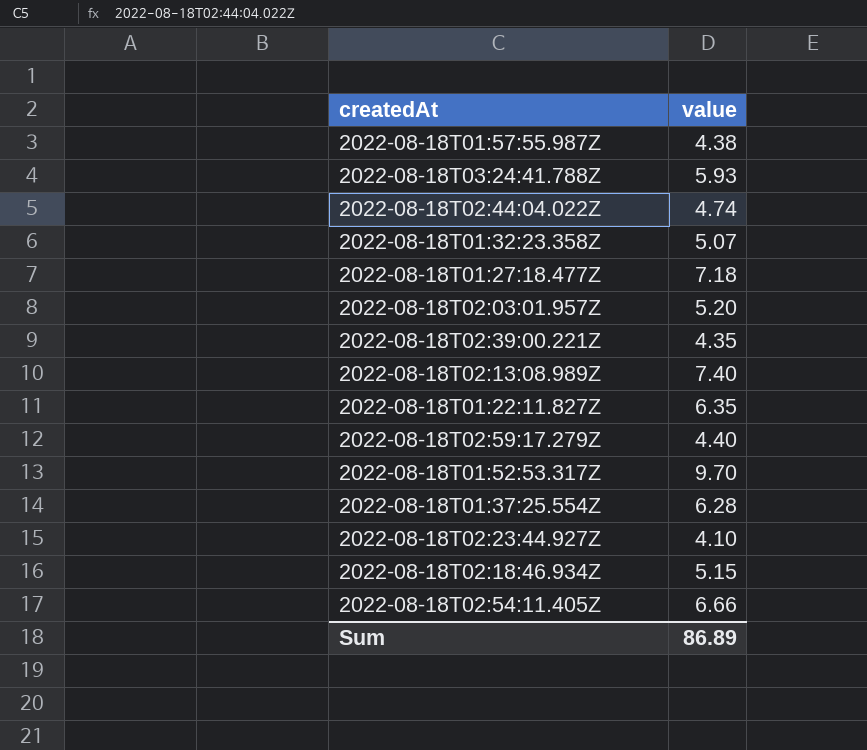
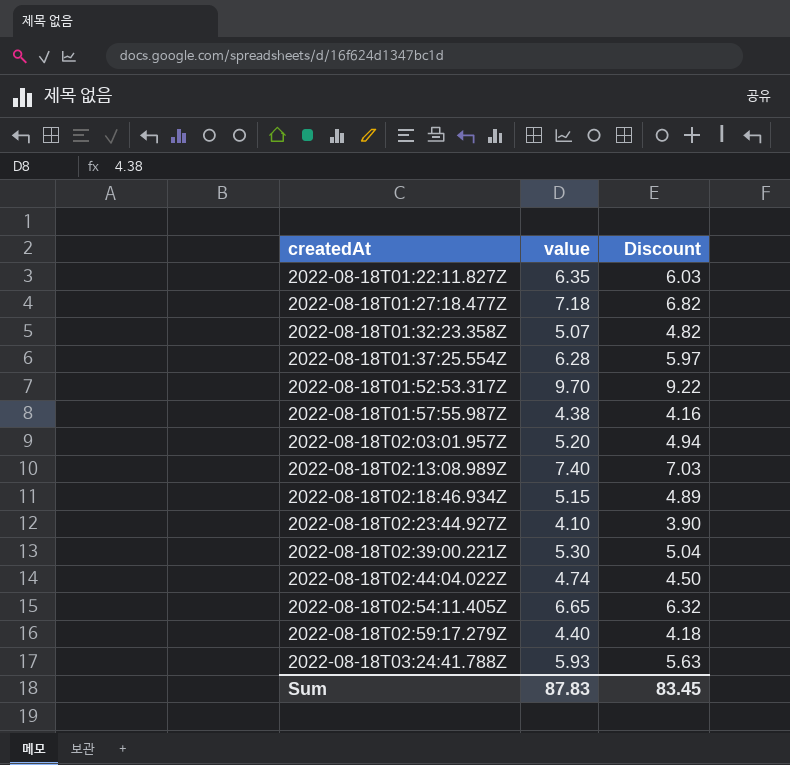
row order: none -> createdAt ascending
column Discount | formula: none -> [value] * 0.95
2022-08-18T02:39:00.221Z | value: 4.35 -> 5.30
2022-08-18T02:54:11.405Z | value: 6.66 -> 6.65
Sum | value: 86.89 -> 87.83

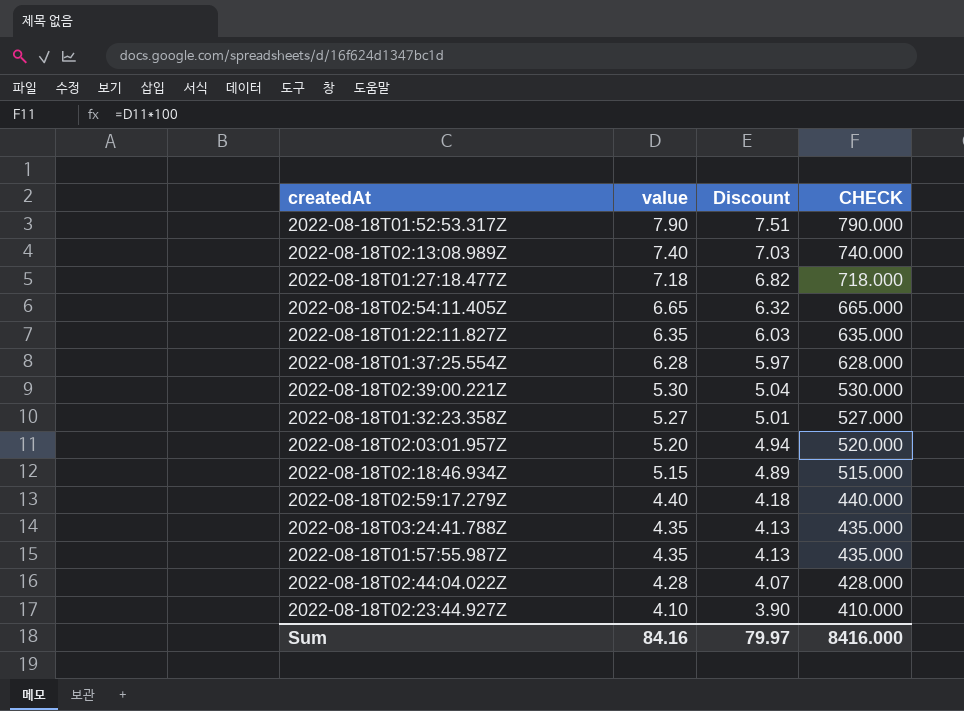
row order: createdAt ascending -> value descending
column CHECK | formula: none -> [value] * 100
2022-08-18T01:52:53.317Z | value: 9.70 -> 7.90
2022-08-18T01:52:53.317Z | Discount: 9.22 -> 7.51
2022-08-18T01:32:23.358Z | value: 5.07 -> 5.27
2022-08-18T01:32:23.358Z | Discount: 4.82 -> 5.01
2022-08-18T03:24:41.788Z | value: 5.93 -> 4.35
2022-08-18T03:24:41.788Z | Discount: 5.63 -> 4.13
2022-08-18T01:57:55.987Z | value: 4.38 -> 4.35
2022-08-18T01:57:55.987Z | Discount: 4.16 -> 4.13
2022-08-18T02:44:04.022Z | value: 4.74 -> 4.28
2022-08-18T02:44:04.022Z | Discount: 4.50 -> 4.07
Sum | value: 87.83 -> 84.16
Sum | Discount: 83.45 -> 79.97

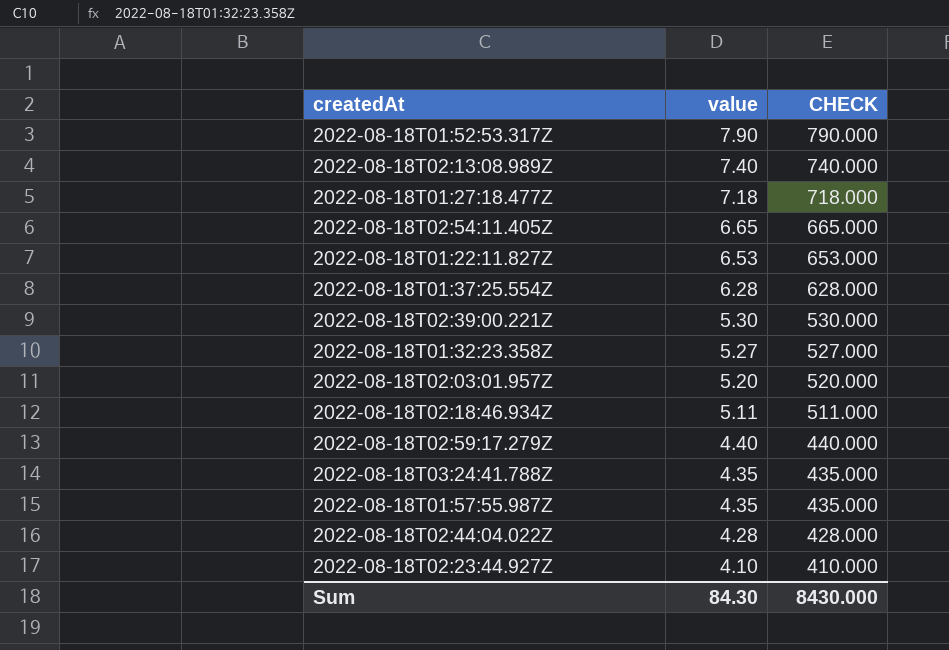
column Discount | formula: [value] * 0.95 -> none
2022-08-18T01:22:11.827Z | value: 6.35 -> 6.53
2022-08-18T01:22:11.827Z | CHECK: 635.000 -> 653.000
2022-08-18T02:18:46.934Z | value: 5.15 -> 5.11
2022-08-18T02:18:46.934Z | CHECK: 515.000 -> 511.000
Sum | value: 84.16 -> 84.30
Sum | CHECK: 8416.000 -> 8430.000

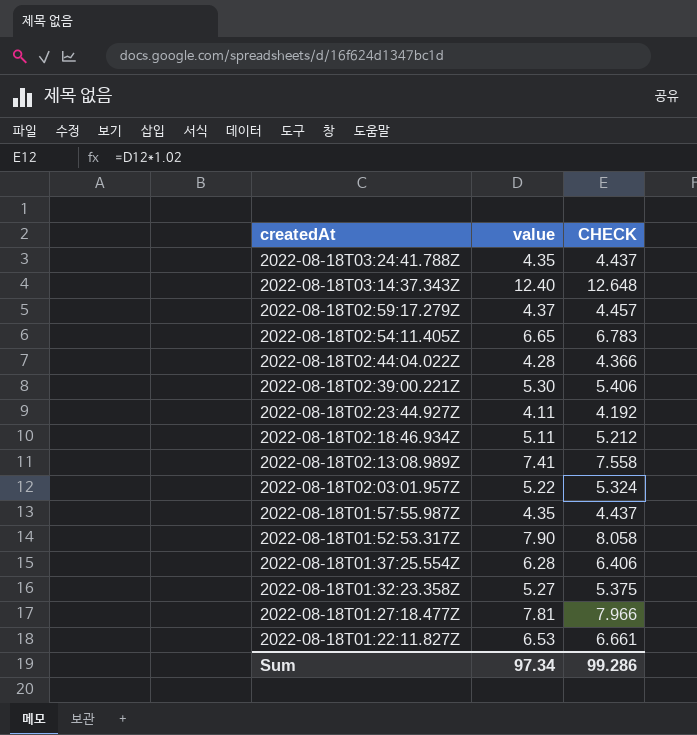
row order: value descending -> createdAt descending
column CHECK | formula: [value] * 100 -> [value] * 1.02
row 2022-08-18T03:14:37.343Z: none -> 12.40 | 12.648
2022-08-18T02:59:17.279Z | value: 4.40 -> 4.37
2022-08-18T02:23:44.927Z | value: 4.10 -> 4.11
2022-08-18T02:13:08.989Z | value: 7.40 -> 7.41
2022-08-18T02:03:01.957Z | value: 5.20 -> 5.22
2022-08-18T01:27:18.477Z | value: 7.18 -> 7.81
Sum | value: 84.30 -> 97.34
Sum | CHECK: 8430.000 -> 99.286

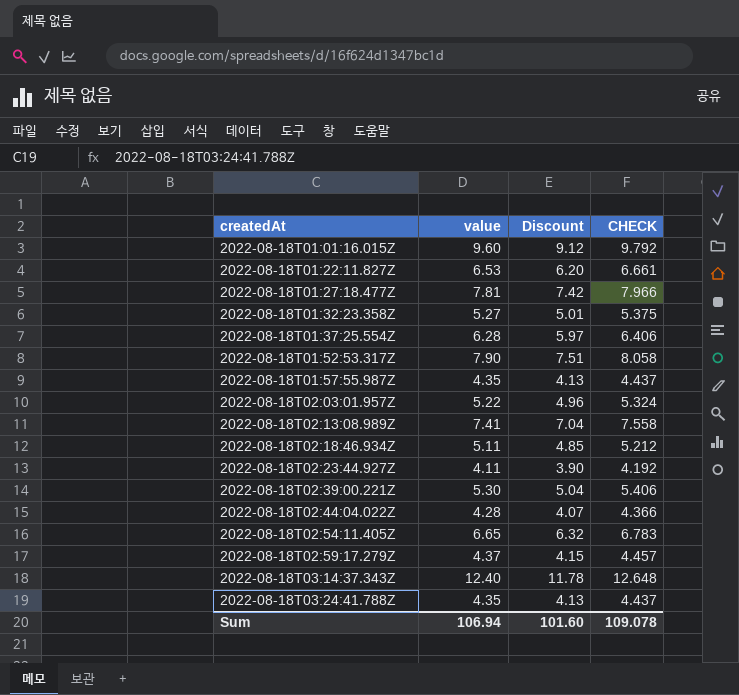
row order: createdAt descending -> createdAt ascending
column Discount | formula: none -> [value] * 0.95
row 2022-08-18T01:01:16.015Z: none -> 9.60 | 9.12 | 9.792
Sum | value: 97.34 -> 106.94
Sum | CHECK: 99.286 -> 109.078

